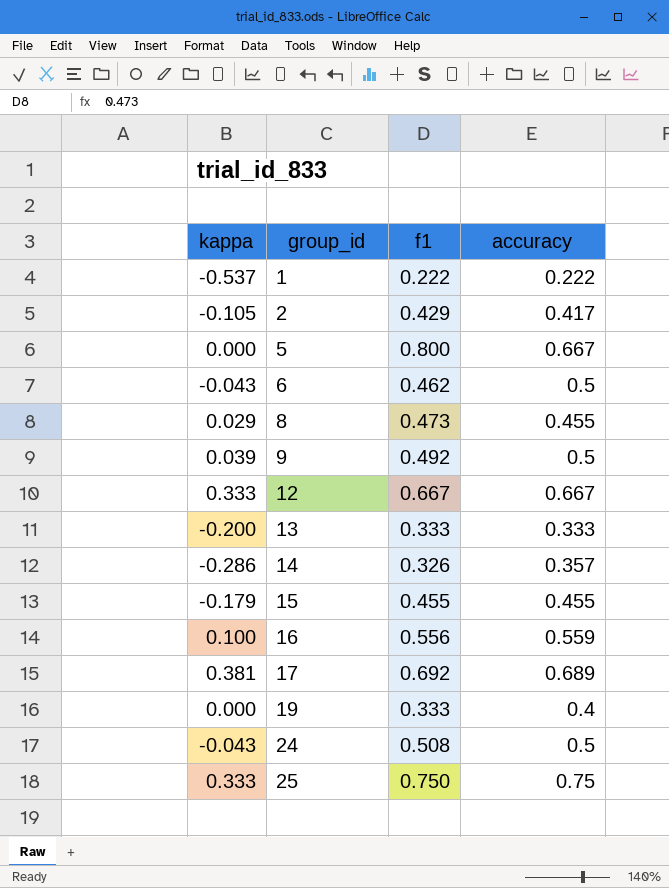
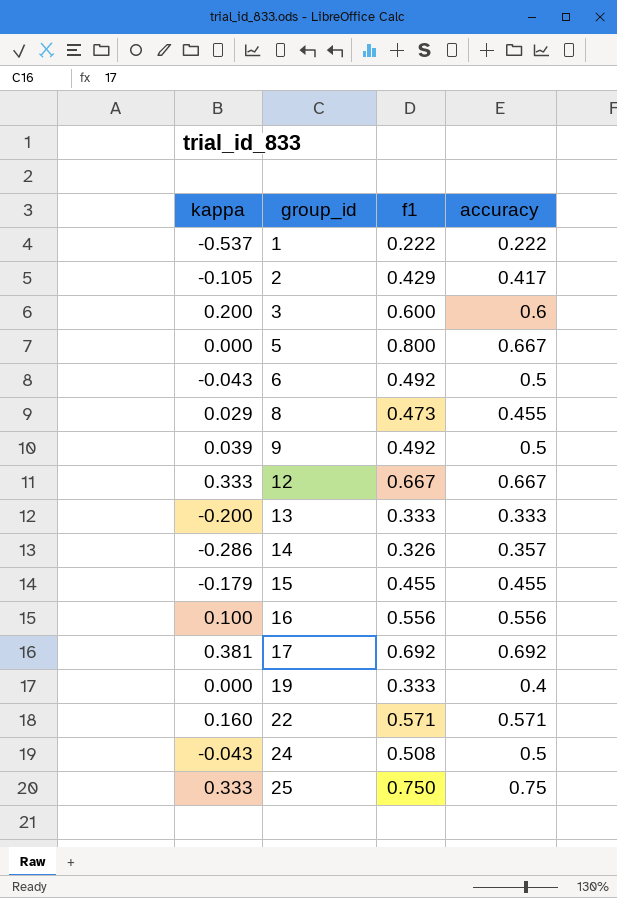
row 3: none -> 0.200 | 0.600 | 0.6
6 | f1: 0.462 -> 0.492
16 | accuracy: 0.559 -> 0.556
17 | accuracy: 0.689 -> 0.692
row 22: none -> 0.160 | 0.571 | 0.571

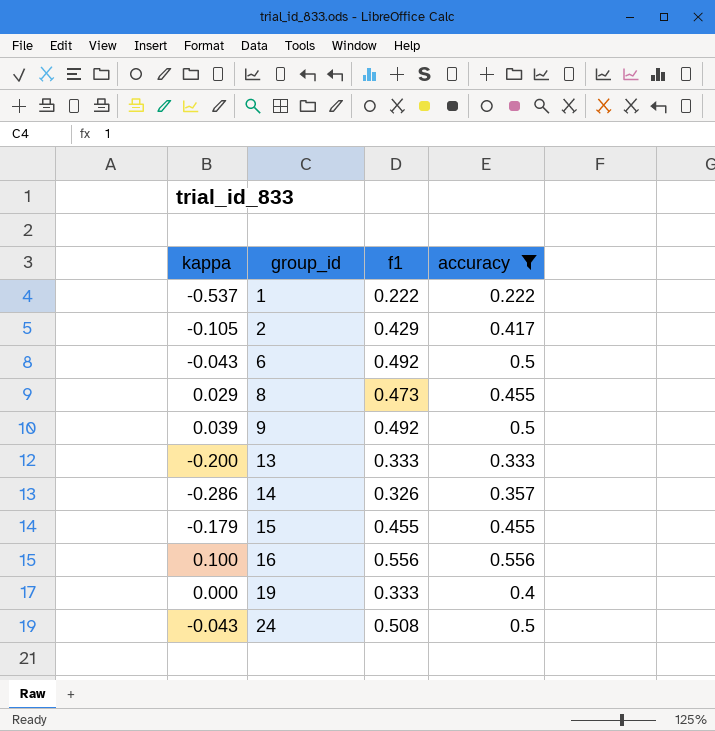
filter: none -> accuracy <= 0.556

